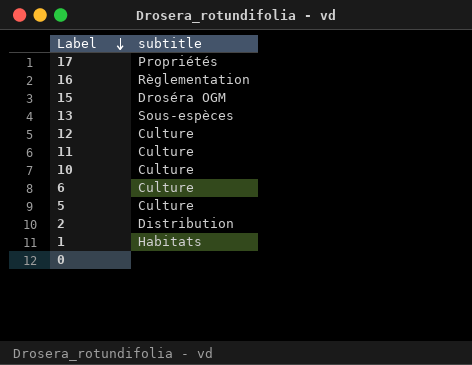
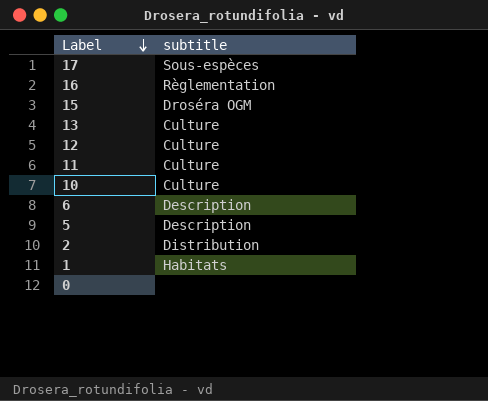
17 | subtitle: Propriétés -> Sous-espèces
13 | subtitle: Sous-espèces -> Culture
6 | subtitle: Culture -> Description
5 | subtitle: Culture -> Description

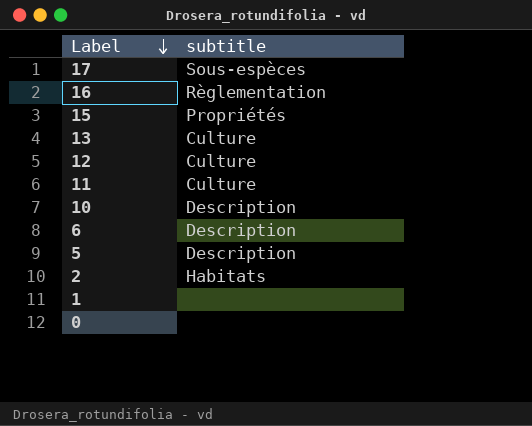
15 | subtitle: Droséra OGM -> Propriétés
10 | subtitle: Culture -> Description
2 | subtitle: Distribution -> Habitats
1 | subtitle: Habitats -> none

